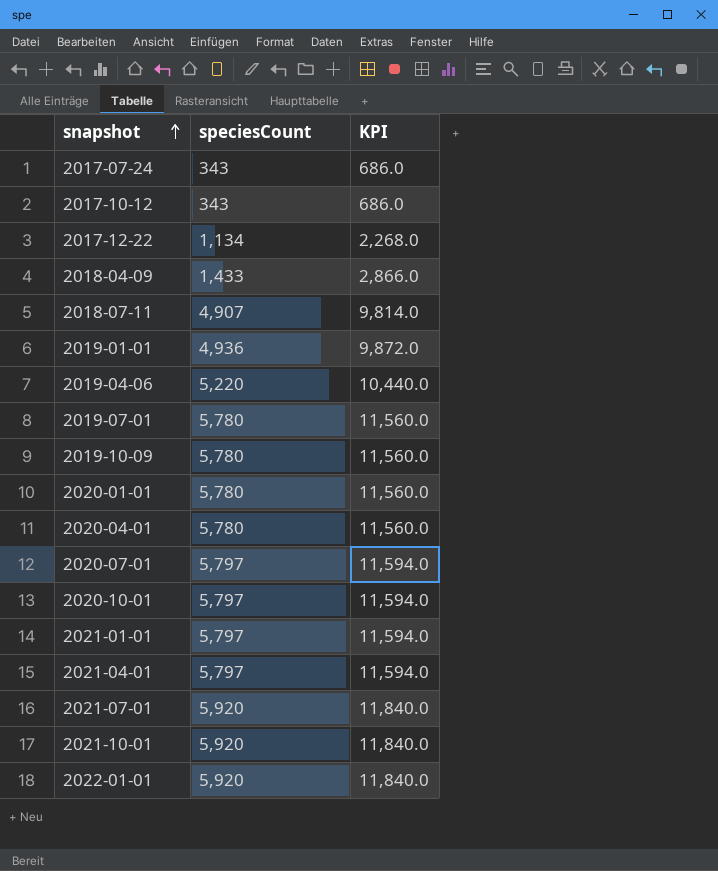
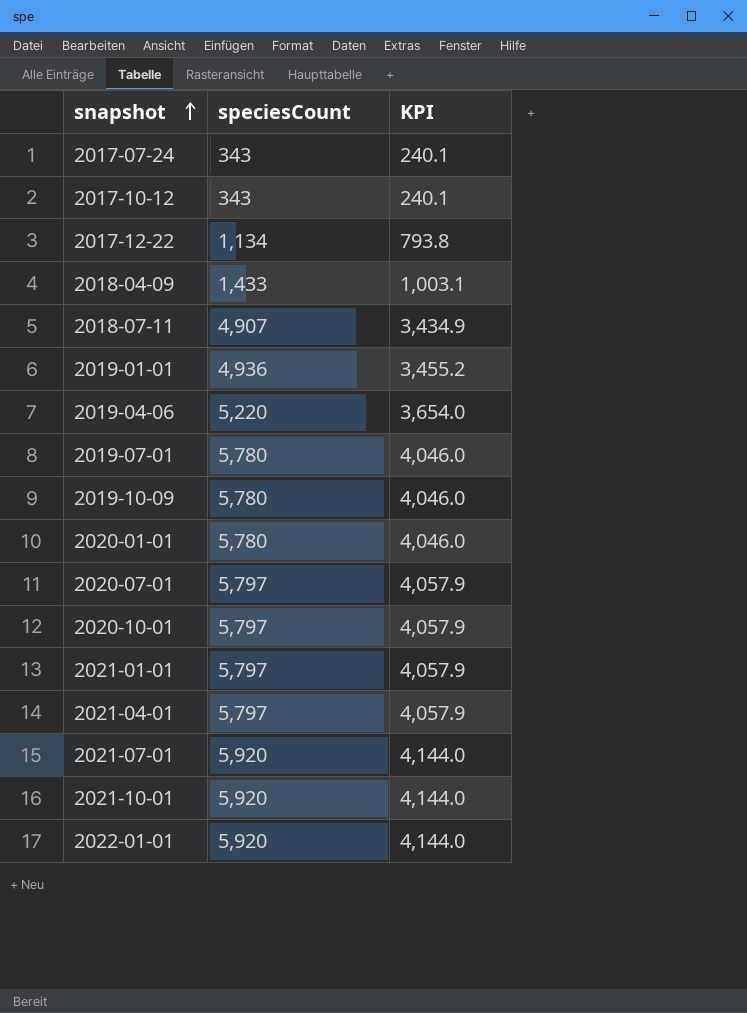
column KPI | formula: [speciesCount] * 2 -> [speciesCount] * 0.7
row 2020-04-01: 5,780 | 11,560.0 -> none

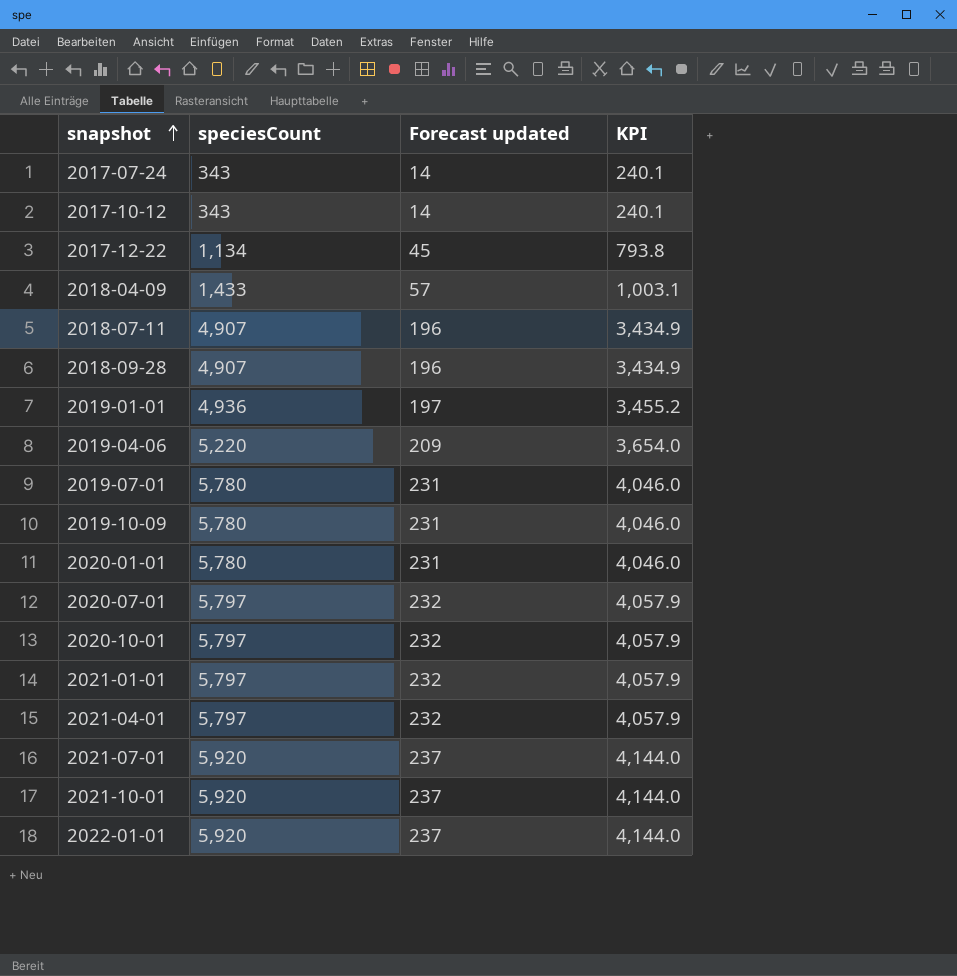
column Forecast updated | formula: none -> [speciesCount] * 0.04
row 2018-09-28: none -> 4,907 | 196 | 3,434.9

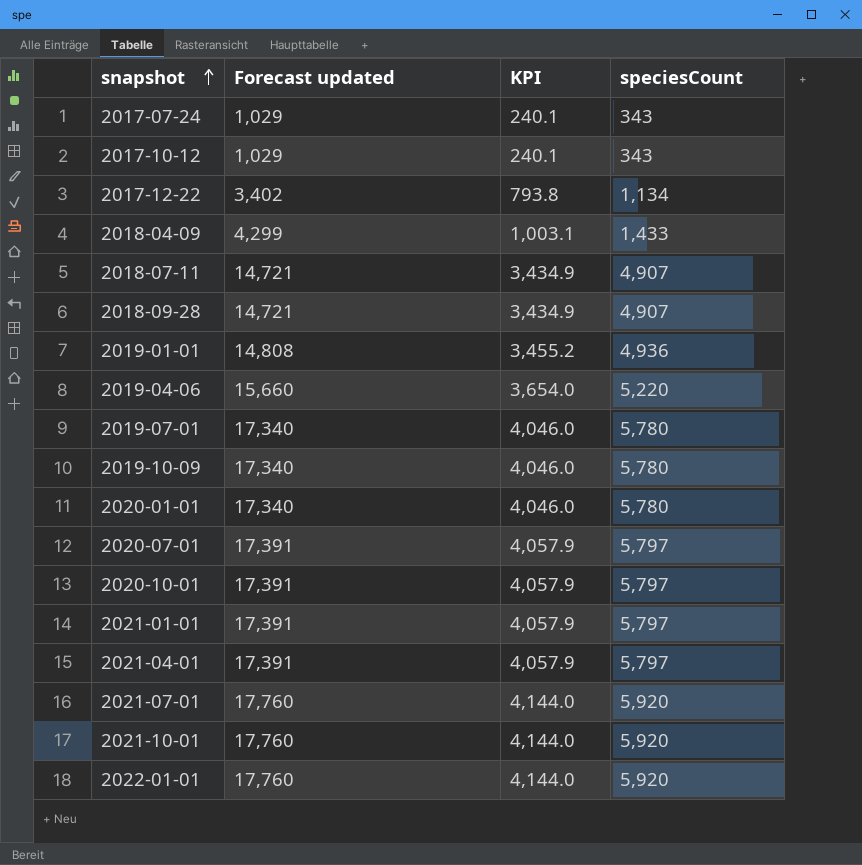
column Forecast updated | formula: [speciesCount] * 0.04 -> [speciesCount] * 3
column speciesCount | position: 2 -> 4

